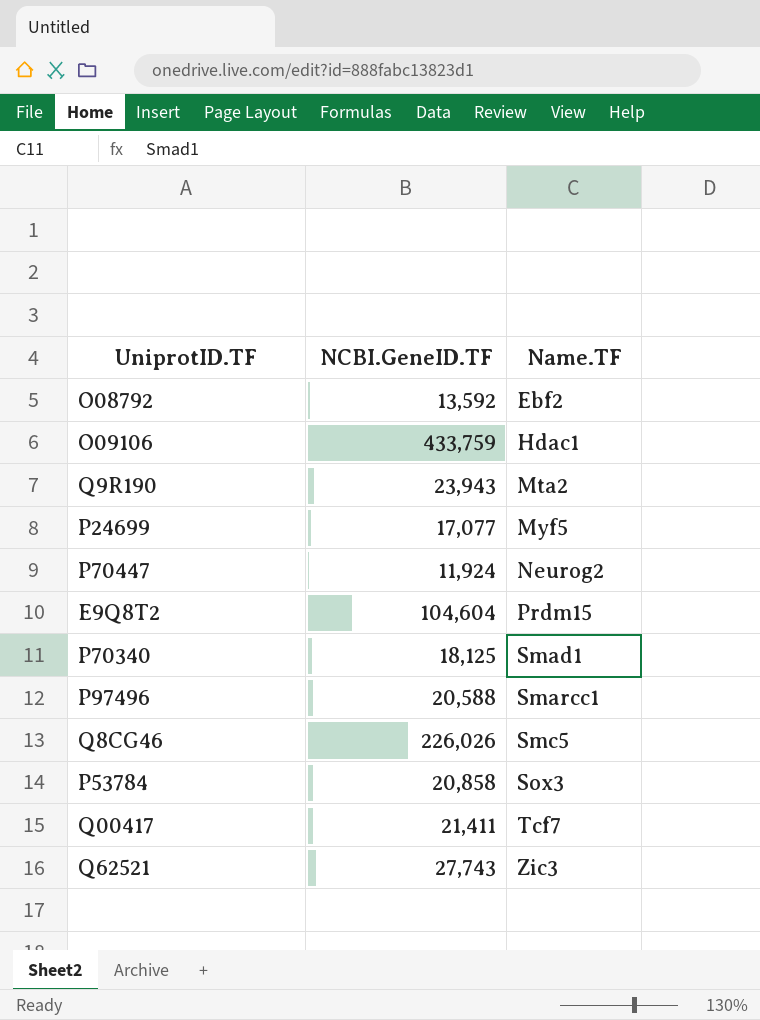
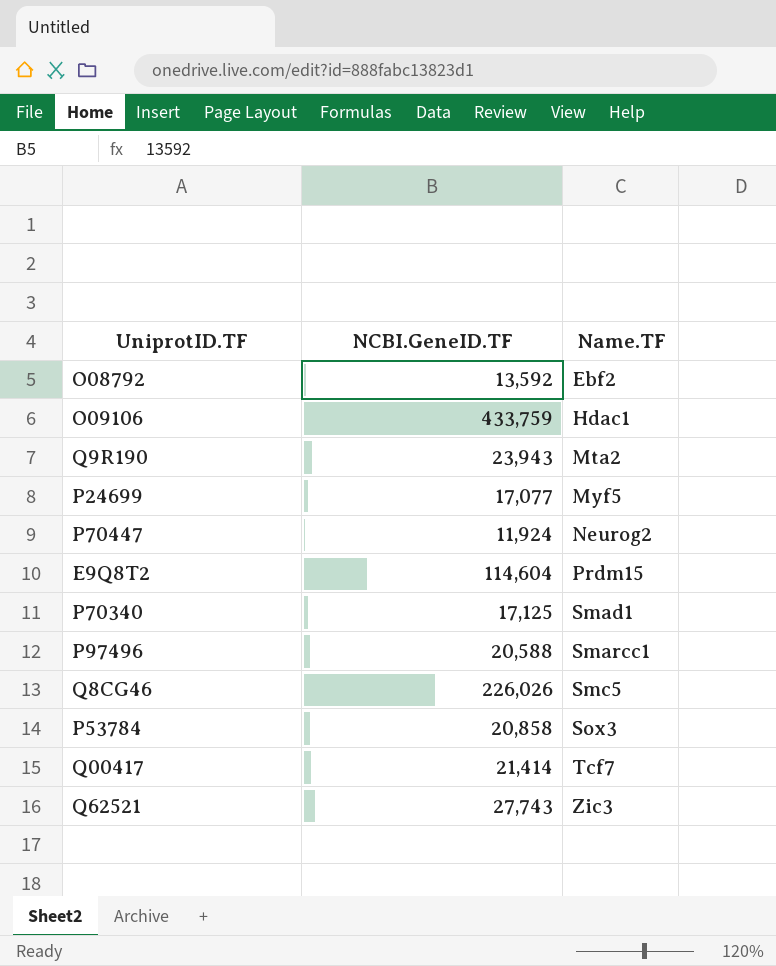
E9Q8T2 | NCBI.GeneID.TF: 104,604 -> 114,604
P70340 | NCBI.GeneID.TF: 18,125 -> 17,125
Q00417 | NCBI.GeneID.TF: 21,411 -> 21,414

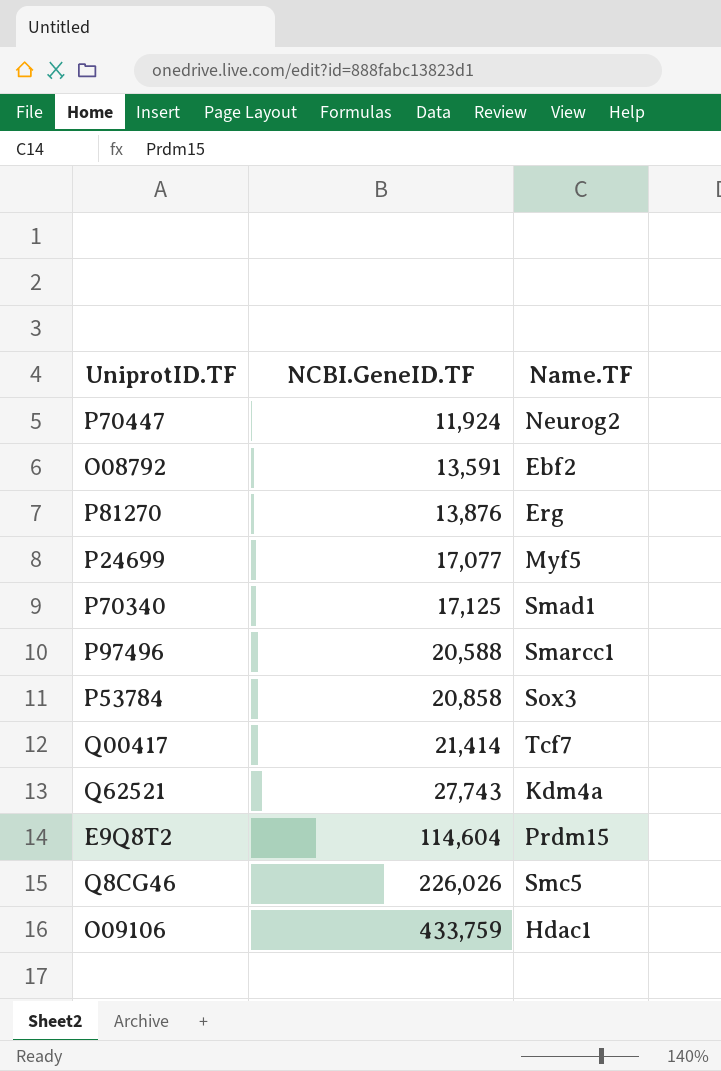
row order: Name.TF ascending -> NCBI.GeneID.TF ascending
row Q9R190: 23,943 | Mta2 -> none
O08792 | NCBI.GeneID.TF: 13,592 -> 13,591
row P81270: none -> 13,876 | Erg
Q62521 | Name.TF: Zic3 -> Kdm4a

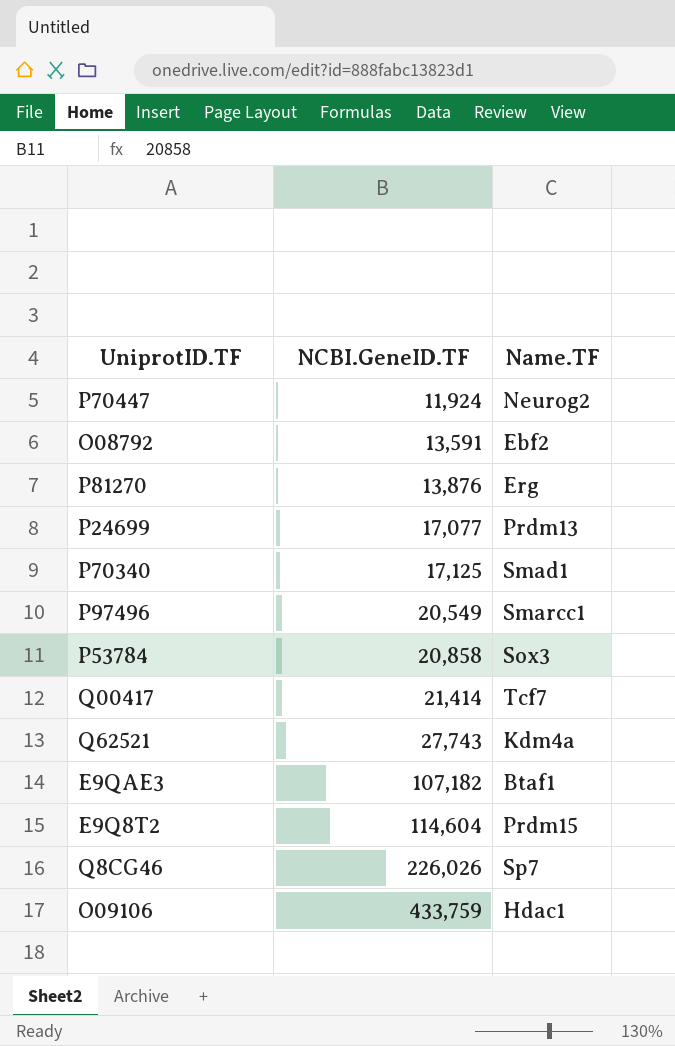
P24699 | Name.TF: Myf5 -> Prdm13
P97496 | NCBI.GeneID.TF: 20,588 -> 20,549
row E9QAE3: none -> 107,182 | Btaf1
Q8CG46 | Name.TF: Smc5 -> Sp7

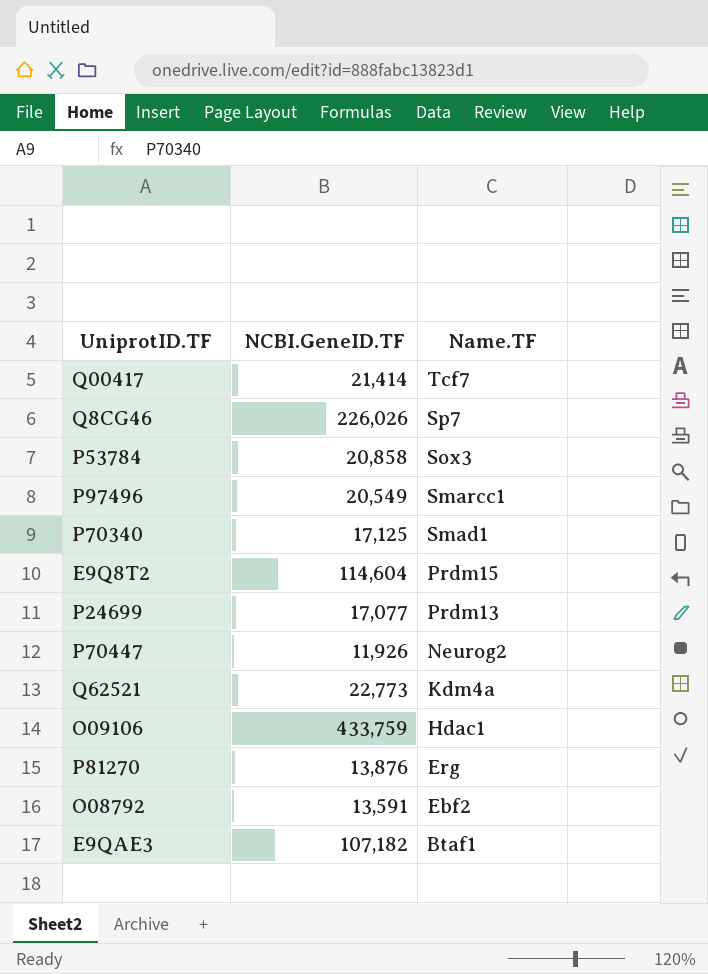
row order: NCBI.GeneID.TF ascending -> Name.TF descending
P70447 | NCBI.GeneID.TF: 11,924 -> 11,926
Q62521 | NCBI.GeneID.TF: 27,743 -> 22,773

